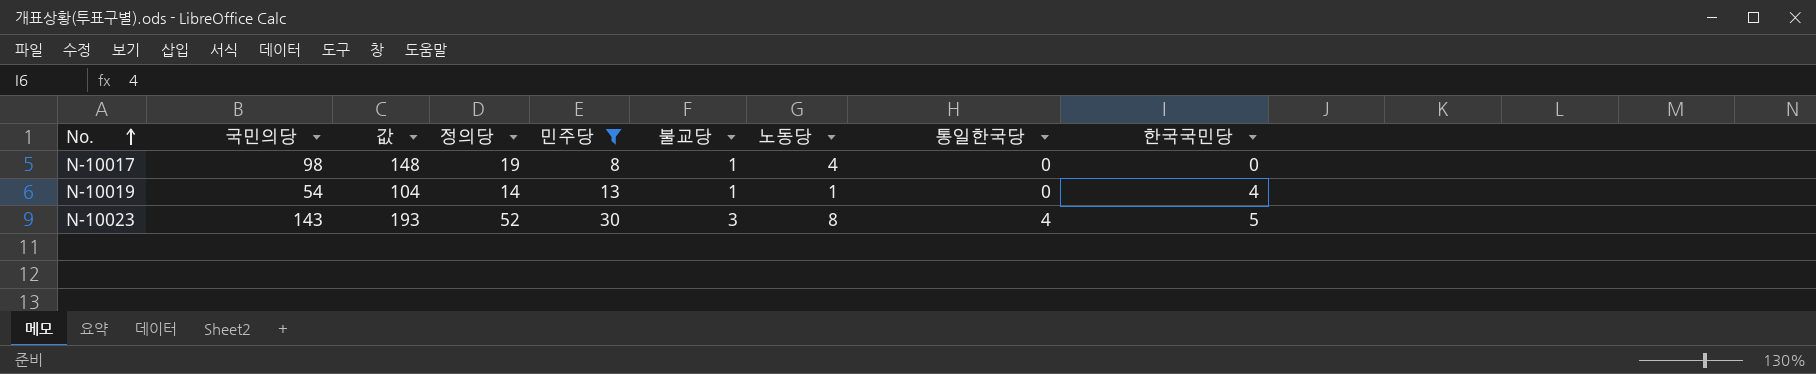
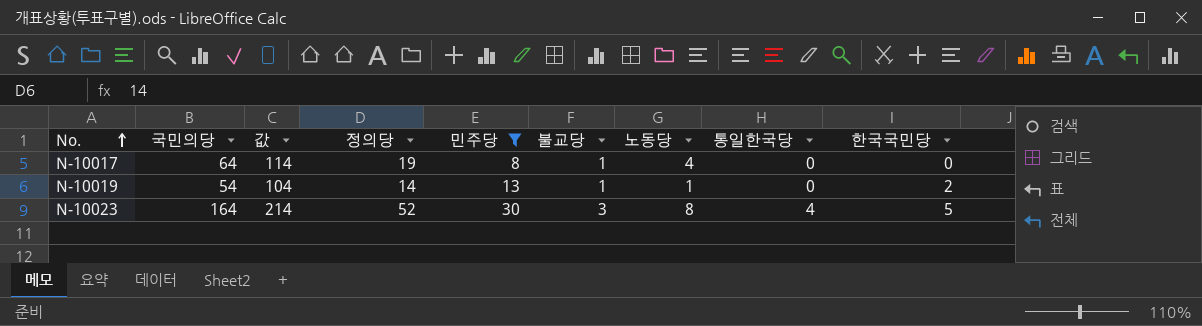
N-10017 | 국민의당: 98 -> 64
N-10017 | 값: 148 -> 114
N-10019 | 한국국민당: 4 -> 2
N-10023 | 국민의당: 143 -> 164
N-10023 | 값: 193 -> 214

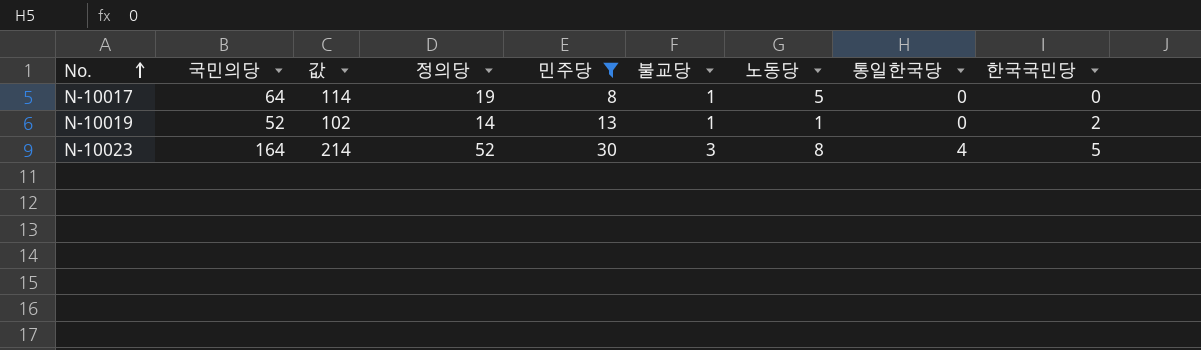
N-10017 | 노동당: 4 -> 5
N-10019 | 국민의당: 54 -> 52
N-10019 | 값: 104 -> 102

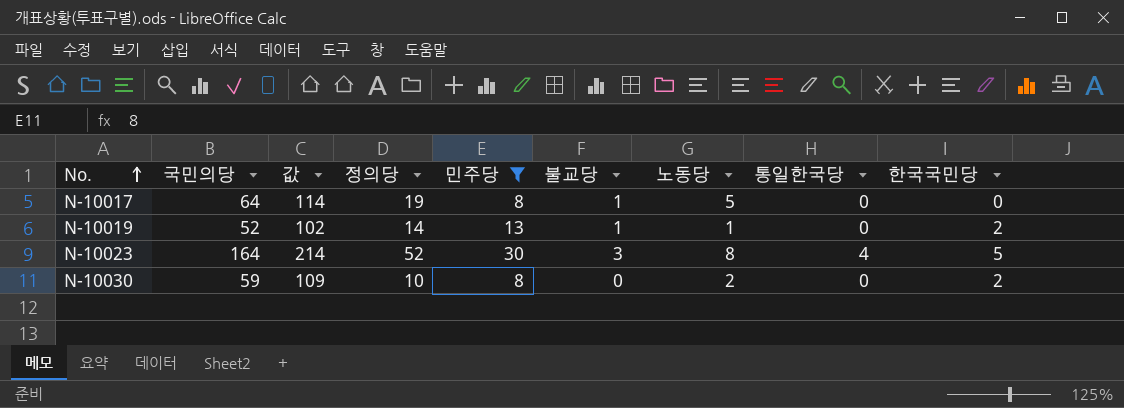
row N-10030: none -> 59 | 109 | 10 | 8 | 0 | 2 | 0 | 2

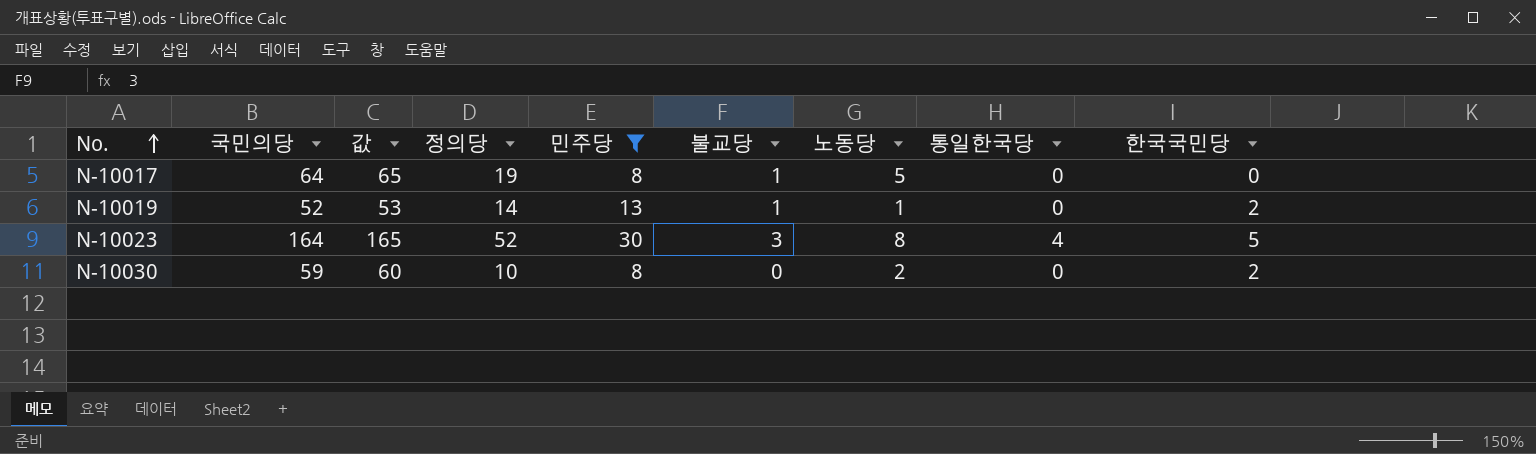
column 값 | formula: [국민의당] + 50 -> [국민의당] + 1

